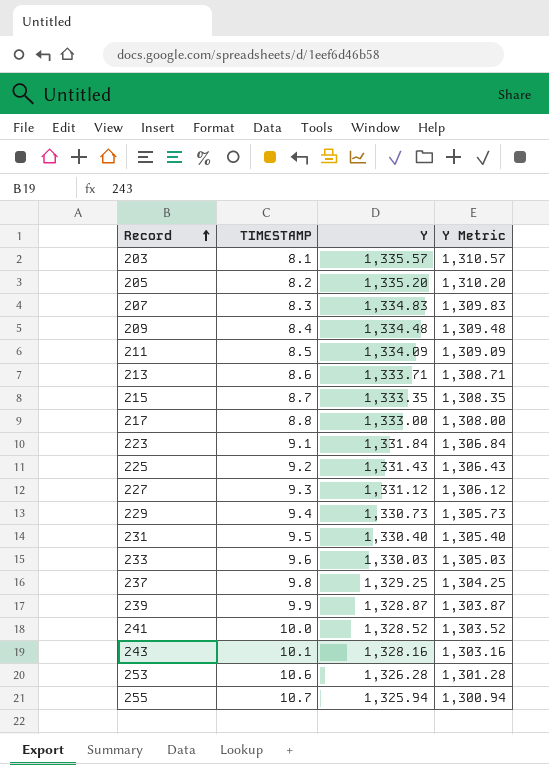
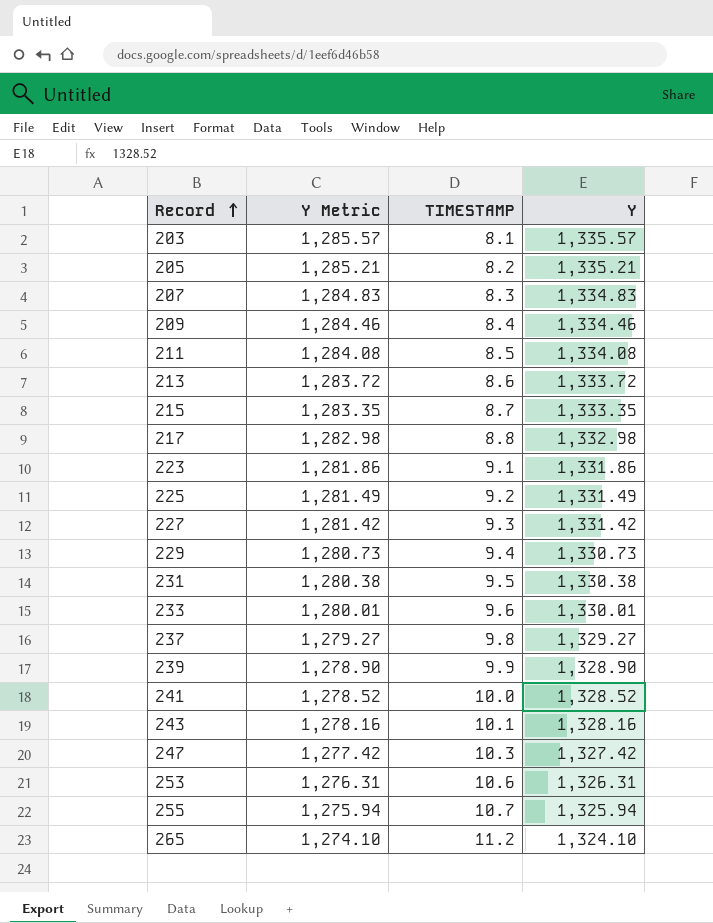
column Y Metric | formula: [Y] - 25 -> [Y] - 50
column Y Metric | position: 4 -> 2
205 | Y: 1,335.20 -> 1,335.21
209 | Y: 1,334.48 -> 1,334.46
211 | Y: 1,334.09 -> 1,334.08
213 | Y: 1,333.71 -> 1,333.72
217 | Y: 1,333.00 -> 1,332.98
223 | Y: 1,331.84 -> 1,331.86
225 | Y: 1,331.43 -> 1,331.49
227 | Y: 1,331.12 -> 1,331.42
231 | Y: 1,330.40 -> 1,330.38
233 | Y: 1,330.03 -> 1,330.01
237 | Y: 1,329.25 -> 1,329.27
239 | Y: 1,328.87 -> 1,328.90
row 247: none -> 1,277.42 | 10.3 | 1,327.42
253 | Y: 1,326.28 -> 1,326.31
row 265: none -> 1,274.10 | 11.2 | 1,324.10

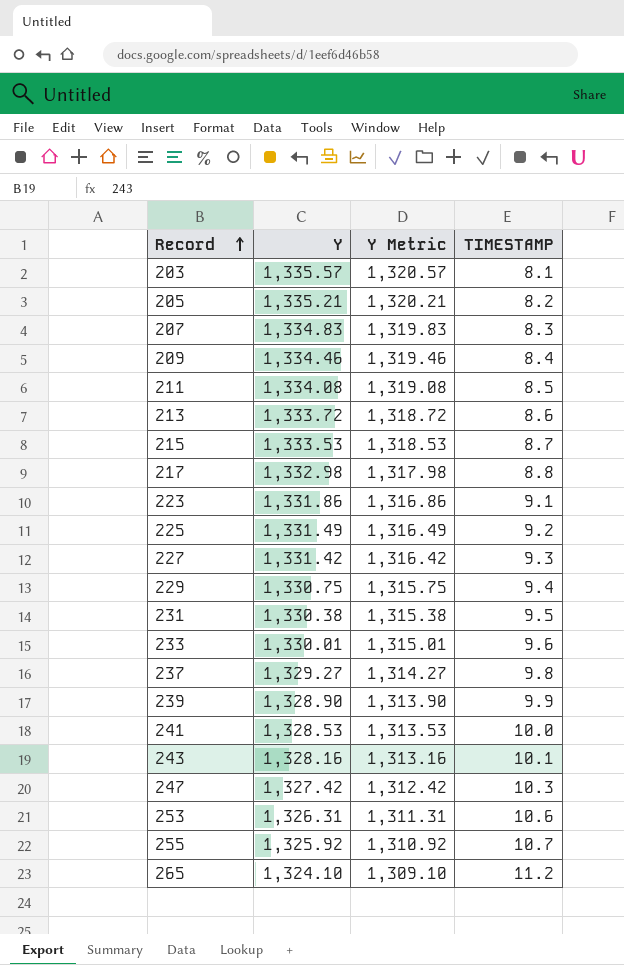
column Y | position: 4 -> 2
column Y Metric | formula: [Y] - 50 -> [Y] - 15
215 | Y: 1,333.35 -> 1,333.53
229 | Y: 1,330.73 -> 1,330.75
241 | Y: 1,328.52 -> 1,328.53
255 | Y: 1,325.94 -> 1,325.92

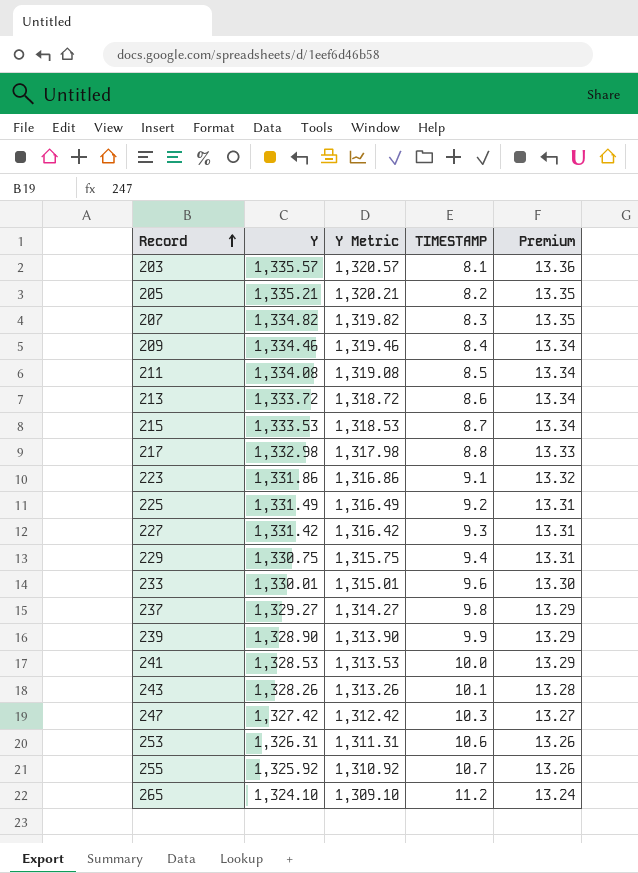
column Premium | formula: none -> [Y] * 0.01
row 231: 1,330.38 | 1,315.38 | 9.5 -> none
207 | Y: 1,334.83 -> 1,334.82
207 | Y Metric: 1,319.83 -> 1,319.82
243 | Y: 1,328.16 -> 1,328.26
243 | Y Metric: 1,313.16 -> 1,313.26

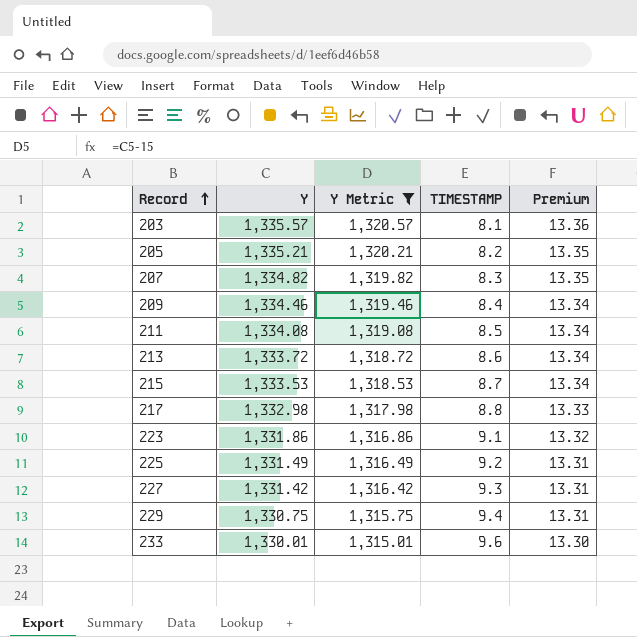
filter: none -> Y Metric >= 1,315.01

